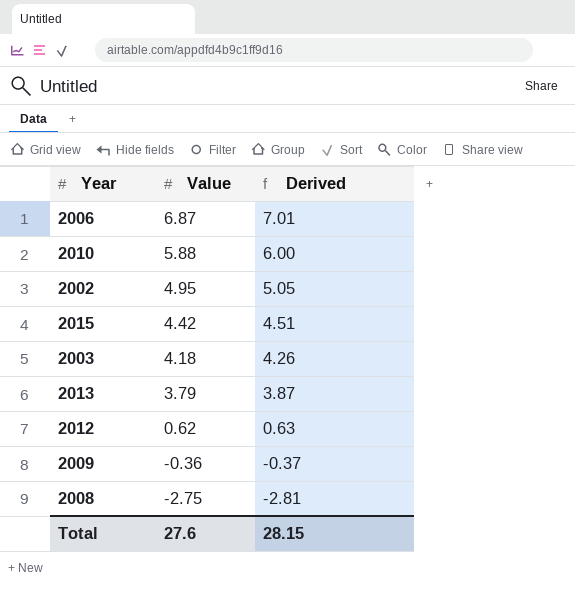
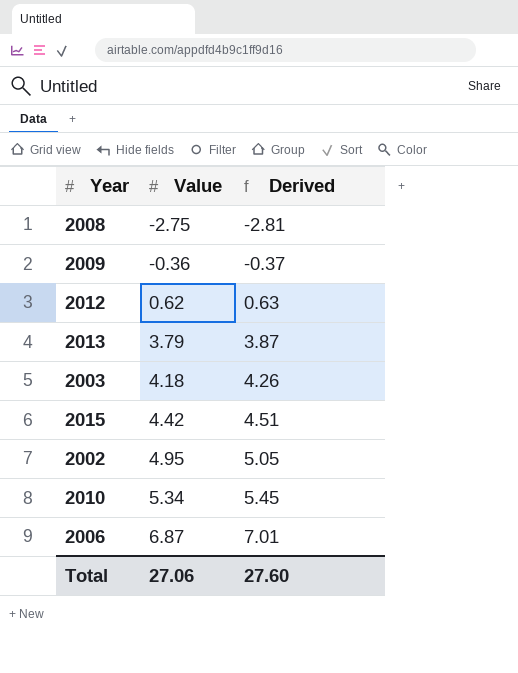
row order: Value descending -> Value ascending
2010 | Value: 5.88 -> 5.34
2010 | Derived: 6.00 -> 5.45
Total | Value: 27.6 -> 27.06
Total | Derived: 28.15 -> 27.60

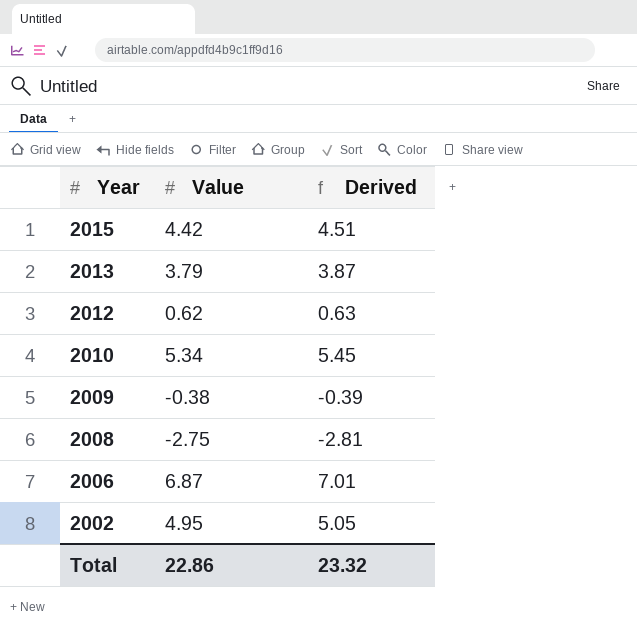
row order: Value ascending -> Year descending
row 2003: 4.18 | 4.26 -> none
2009 | Value: -0.36 -> -0.38
2009 | Derived: -0.37 -> -0.39
Total | Value: 27.06 -> 22.86
Total | Derived: 27.60 -> 23.32

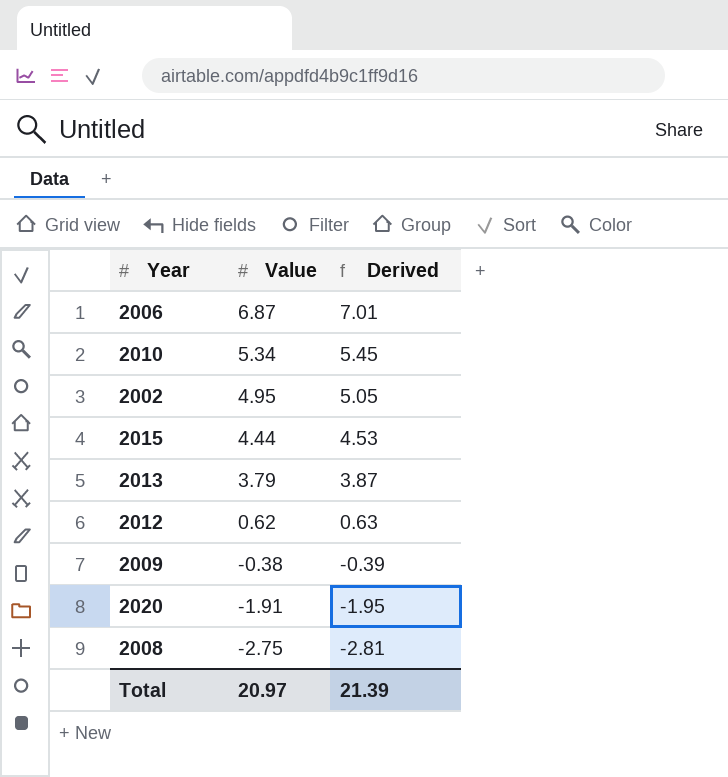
row order: Year descending -> Value descending
2015 | Value: 4.42 -> 4.44
2015 | Derived: 4.51 -> 4.53
row 2020: none -> -1.91 | -1.95
Total | Value: 22.86 -> 20.97
Total | Derived: 23.32 -> 21.39

